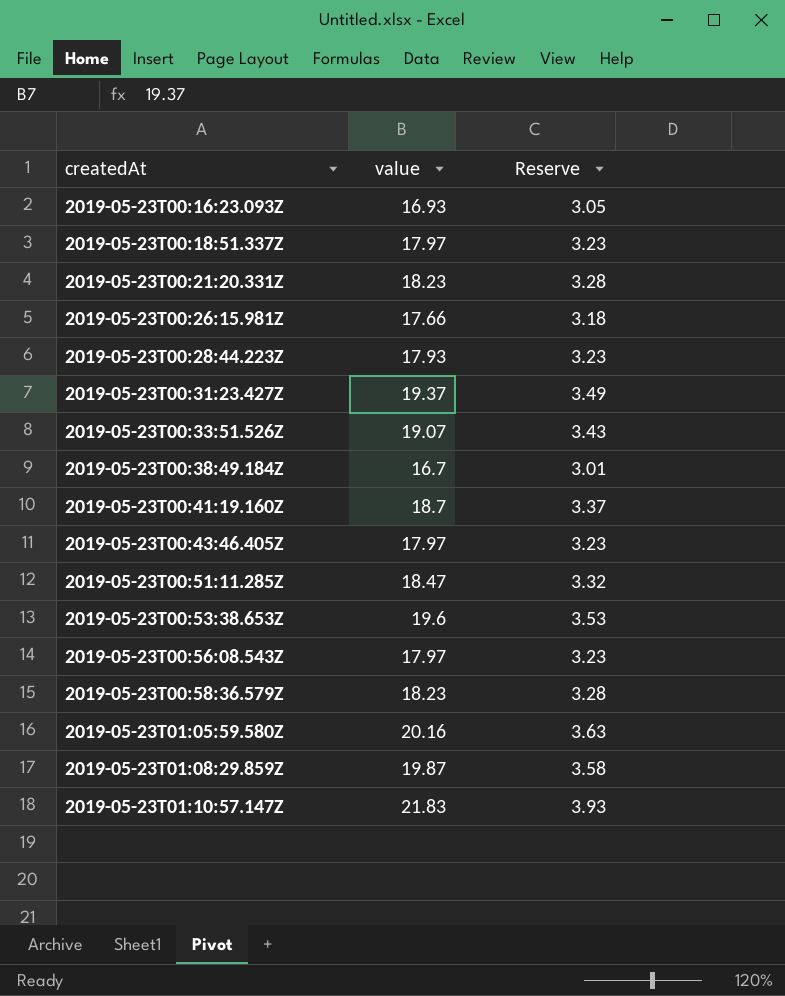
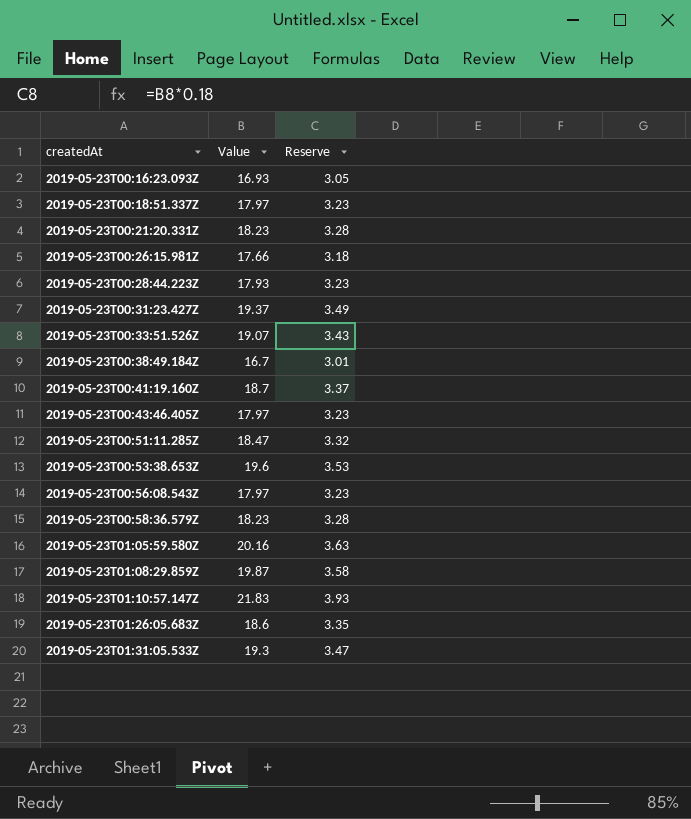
column name: value -> Value
row 2019-05-23T01:26:05.683Z: none -> 18.6 | 3.35
row 2019-05-23T01:31:05.533Z: none -> 19.3 | 3.47

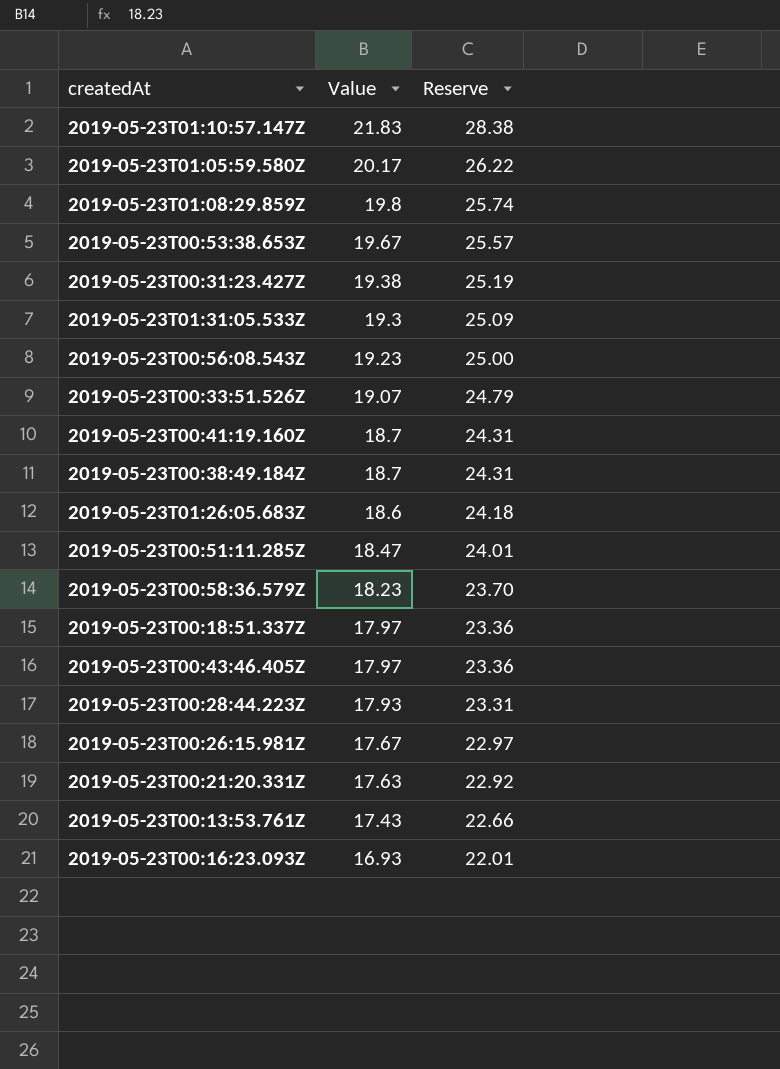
row order: createdAt ascending -> Value descending
column Reserve | formula: [Value] * 0.18 -> [Value] * 1.3
2019-05-23T01:05:59.580Z | Value: 20.16 -> 20.17
2019-05-23T01:08:29.859Z | Value: 19.87 -> 19.8
2019-05-23T00:53:38.653Z | Value: 19.6 -> 19.67
2019-05-23T00:31:23.427Z | Value: 19.37 -> 19.38
2019-05-23T00:56:08.543Z | Value: 17.97 -> 19.23
2019-05-23T00:38:49.184Z | Value: 16.7 -> 18.7
2019-05-23T00:26:15.981Z | Value: 17.66 -> 17.67
2019-05-23T00:21:20.331Z | Value: 18.23 -> 17.63
row 2019-05-23T00:13:53.761Z: none -> 17.43 | 22.66

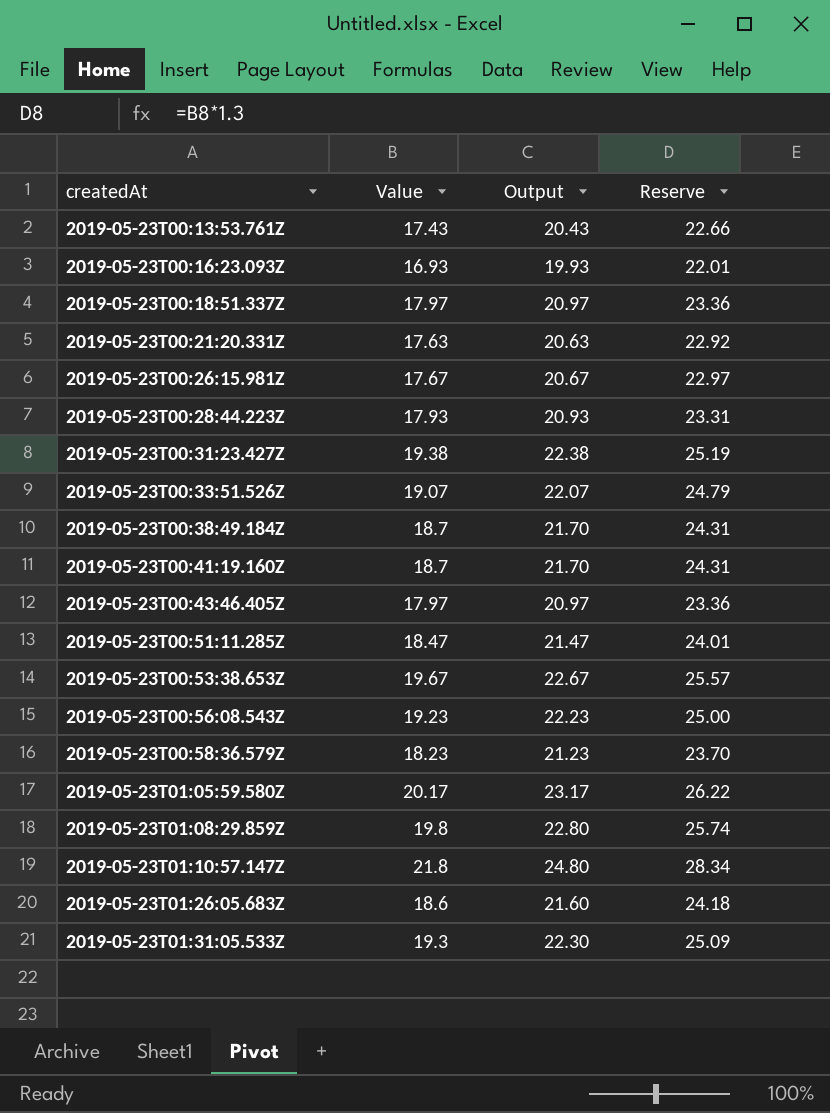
row order: Value descending -> createdAt ascending
column Output | formula: none -> [Value] + 3
2019-05-23T01:10:57.147Z | Value: 21.83 -> 21.8
2019-05-23T01:10:57.147Z | Reserve: 28.38 -> 28.34

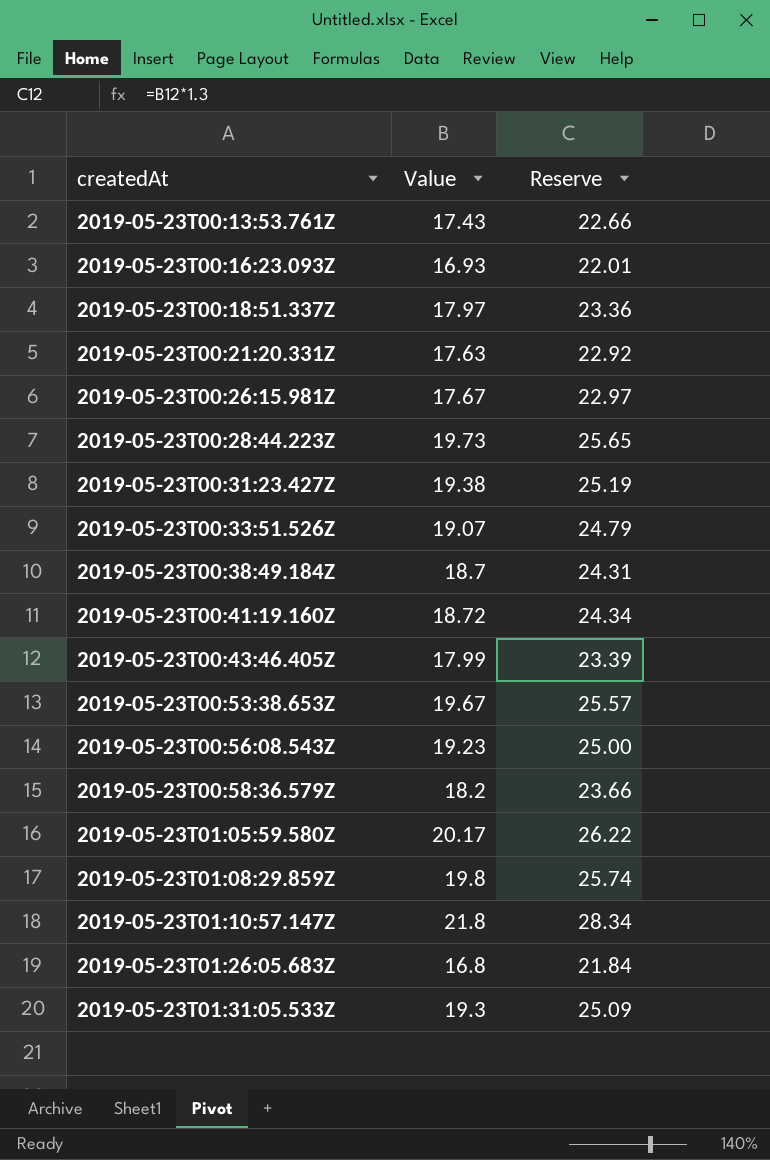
column Output | formula: [Value] + 3 -> none
row 2019-05-23T00:51:11.285Z: 18.47 | 21.47 | 24.01 -> none
2019-05-23T00:28:44.223Z | Value: 17.93 -> 19.73
2019-05-23T00:28:44.223Z | Reserve: 23.31 -> 25.65
2019-05-23T00:41:19.160Z | Value: 18.7 -> 18.72
2019-05-23T00:41:19.160Z | Reserve: 24.31 -> 24.34
2019-05-23T00:43:46.405Z | Value: 17.97 -> 17.99
2019-05-23T00:43:46.405Z | Reserve: 23.36 -> 23.39
2019-05-23T00:58:36.579Z | Value: 18.23 -> 18.2
2019-05-23T00:58:36.579Z | Reserve: 23.70 -> 23.66
2019-05-23T01:26:05.683Z | Value: 18.6 -> 16.8
2019-05-23T01:26:05.683Z | Reserve: 24.18 -> 21.84

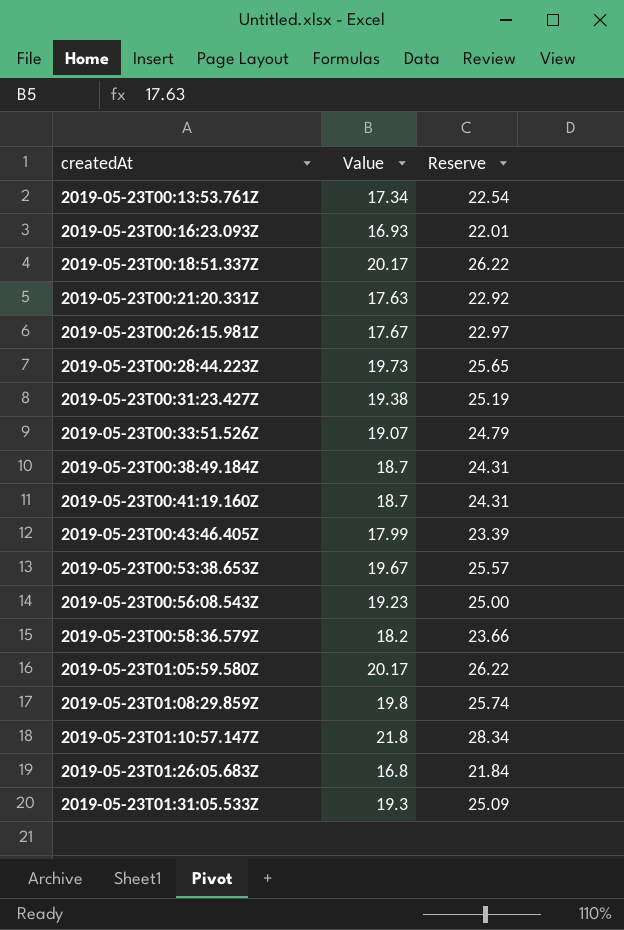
2019-05-23T00:13:53.761Z | Value: 17.43 -> 17.34
2019-05-23T00:13:53.761Z | Reserve: 22.66 -> 22.54
2019-05-23T00:18:51.337Z | Value: 17.97 -> 20.17
2019-05-23T00:18:51.337Z | Reserve: 23.36 -> 26.22
2019-05-23T00:41:19.160Z | Value: 18.72 -> 18.7
2019-05-23T00:41:19.160Z | Reserve: 24.34 -> 24.31

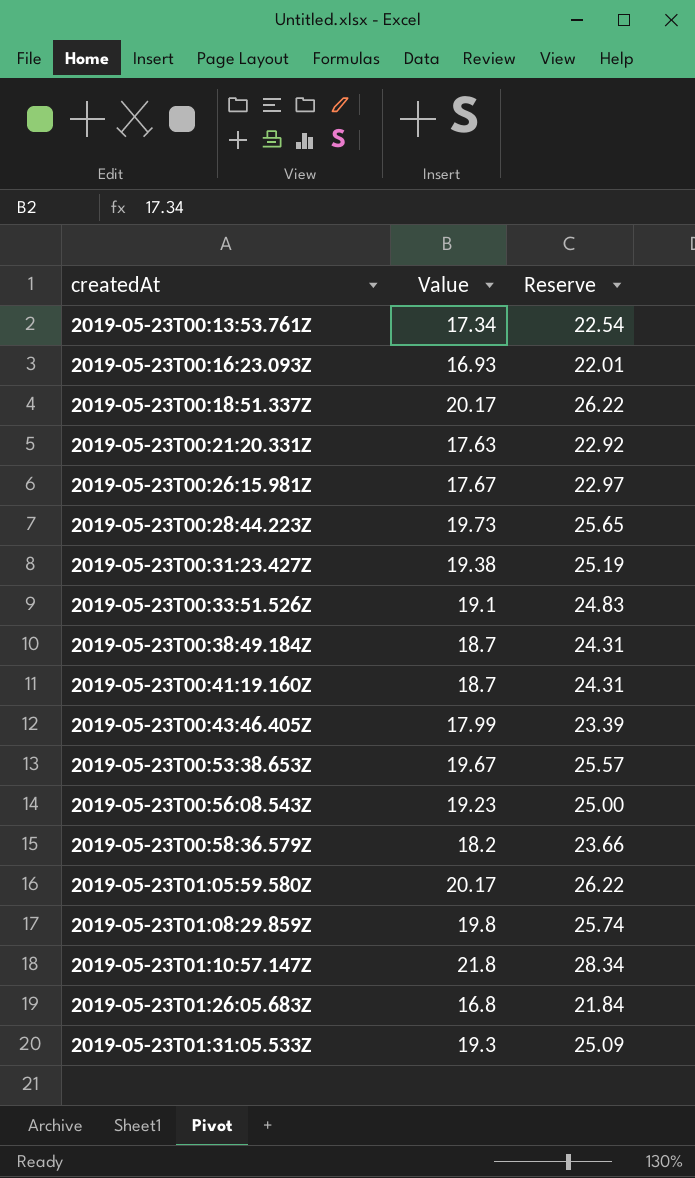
2019-05-23T00:33:51.526Z | Value: 19.07 -> 19.1
2019-05-23T00:33:51.526Z | Reserve: 24.79 -> 24.83

